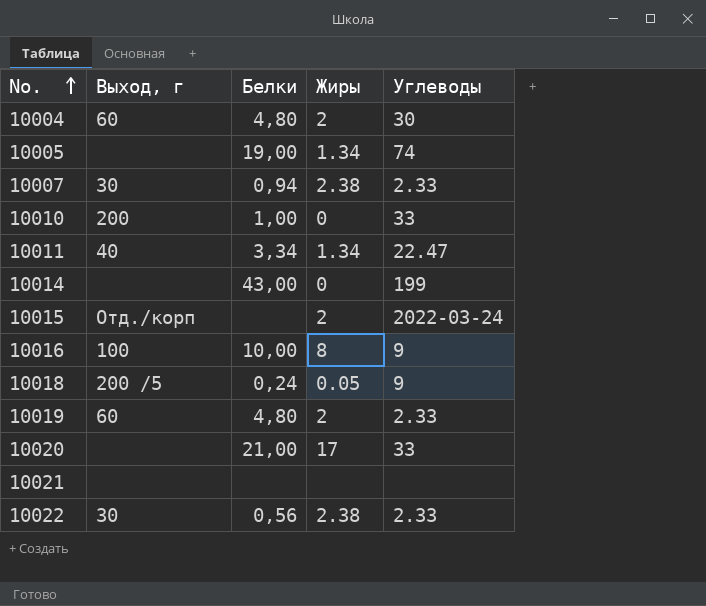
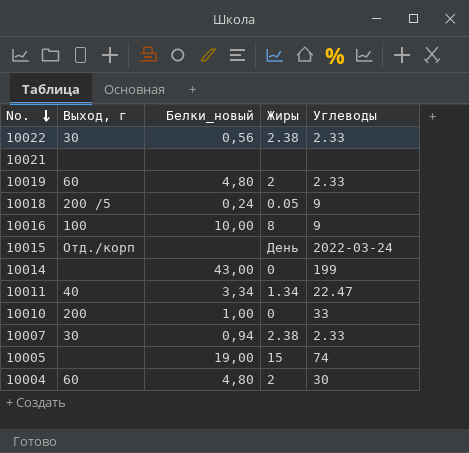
row order: No. ascending -> No. descending
column name: Белки -> Белки_новый
row 10020: none | 21,00 | 17 | 33 -> none
10015 | Жиры: 2 -> День
10005 | Жиры: 1.34 -> 15

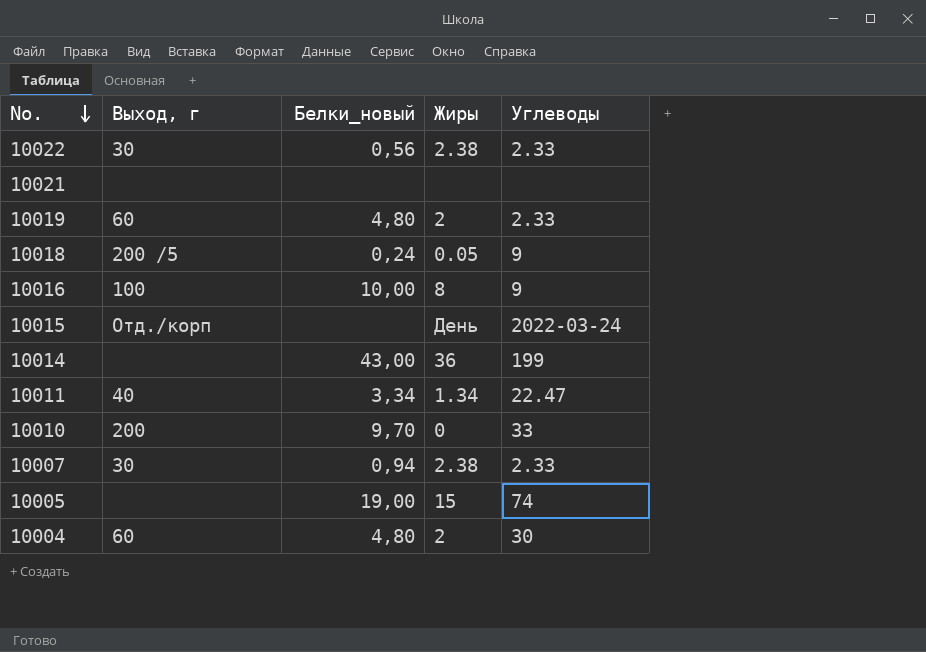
10014 | Жиры: 0 -> 36
10010 | Белки_новый: 1,00 -> 9,70

